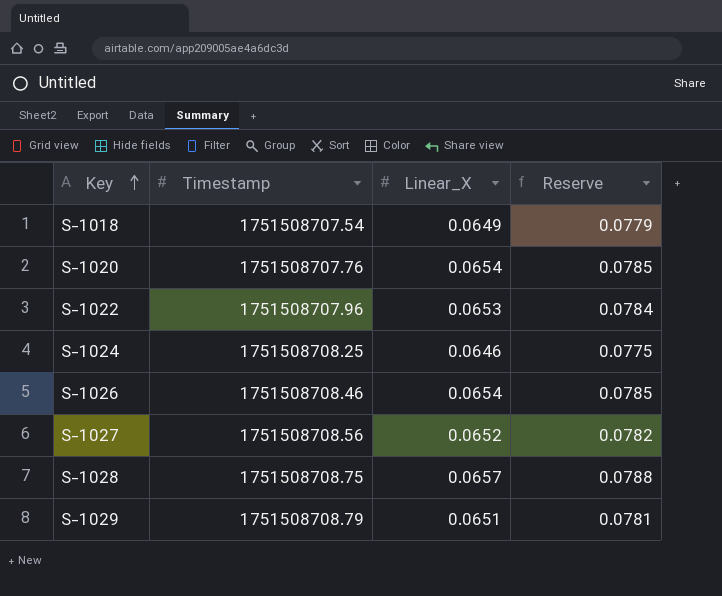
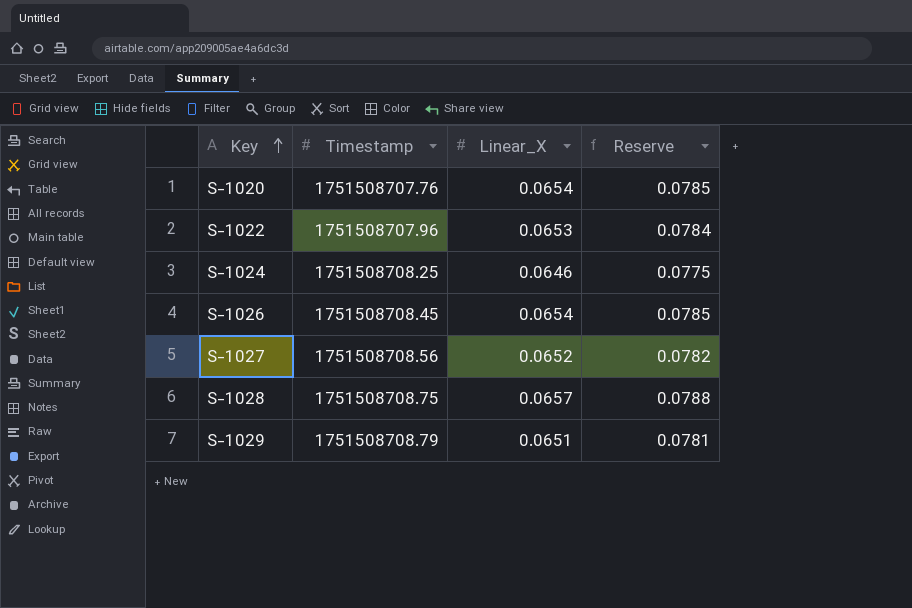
row S-1018: 1751508707.54 | 0.0649 | 0.0779 -> none
S-1026 | Timestamp: 1751508708.46 -> 1751508708.45

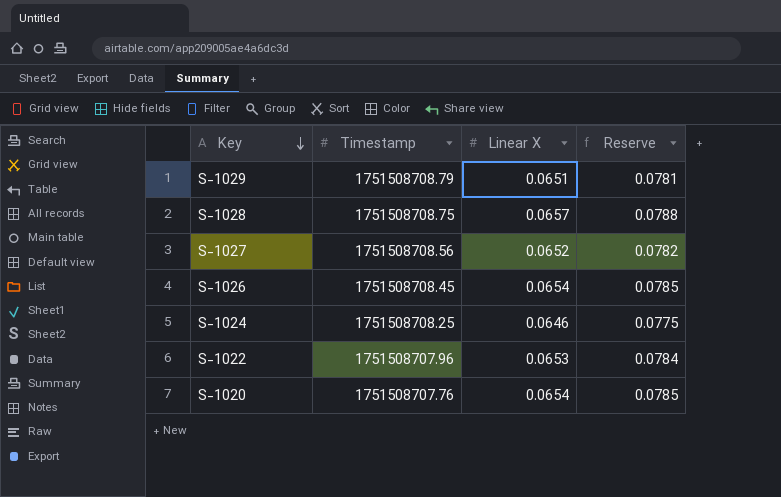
row order: Key ascending -> Key descending
column name: Linear_X -> Linear X

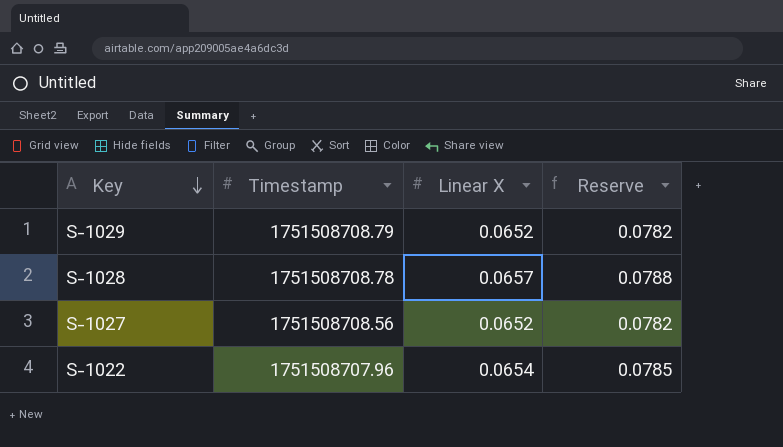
row S-1026: 1751508708.45 | 0.0654 | 0.0785 -> none
row S-1024: 1751508708.25 | 0.0646 | 0.0775 -> none
row S-1020: 1751508707.76 | 0.0654 | 0.0785 -> none
S-1029 | Linear X: 0.0651 -> 0.0652
S-1029 | Reserve: 0.0781 -> 0.0782
S-1028 | Timestamp: 1751508708.75 -> 1751508708.78
S-1022 | Linear X: 0.0653 -> 0.0654
S-1022 | Reserve: 0.0784 -> 0.0785

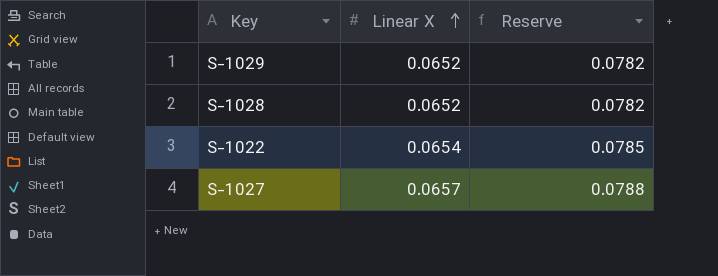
row order: Key descending -> Linear X ascending
column Timestamp | position: 2 -> none
S-1028 | Linear X: 0.0657 -> 0.0652
S-1028 | Reserve: 0.0788 -> 0.0782
S-1027 | Linear X: 0.0652 -> 0.0657
S-1027 | Reserve: 0.0782 -> 0.0788

